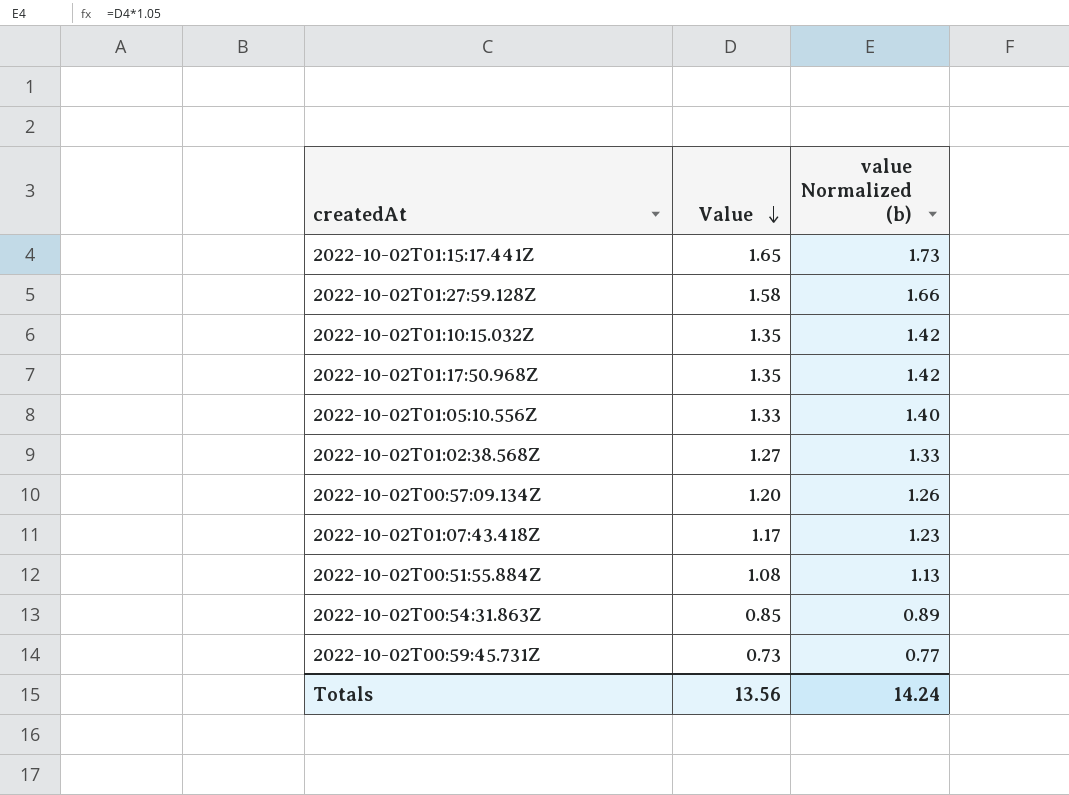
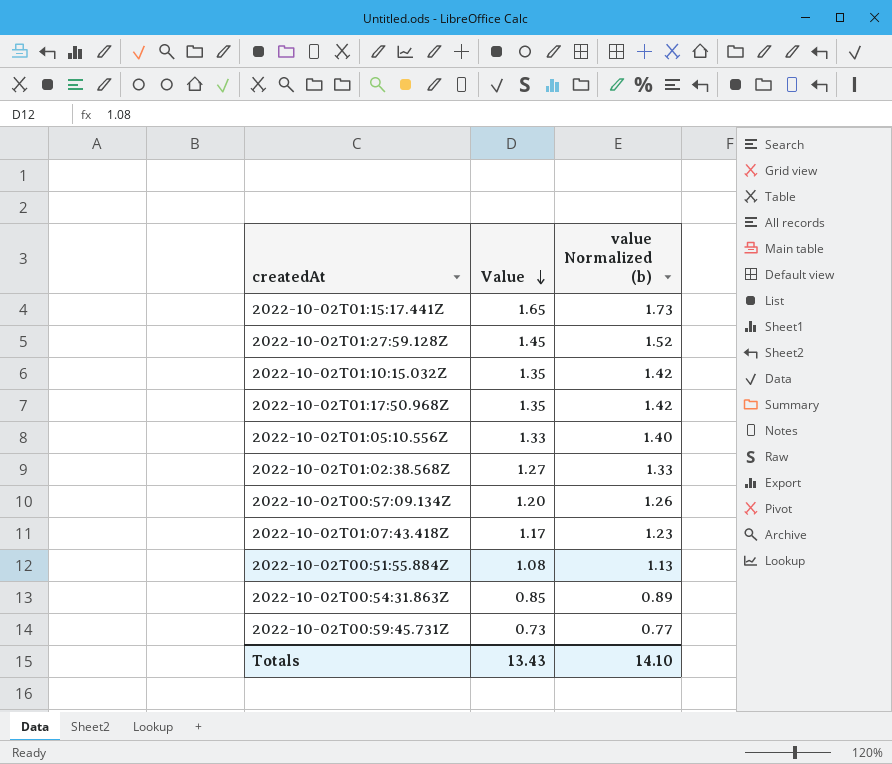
2022-10-02T01:27:59.128Z | Value: 1.58 -> 1.45
2022-10-02T01:27:59.128Z | value Normalized (b): 1.66 -> 1.52
Totals | Value: 13.56 -> 13.43
Totals | value Normalized (b): 14.24 -> 14.10

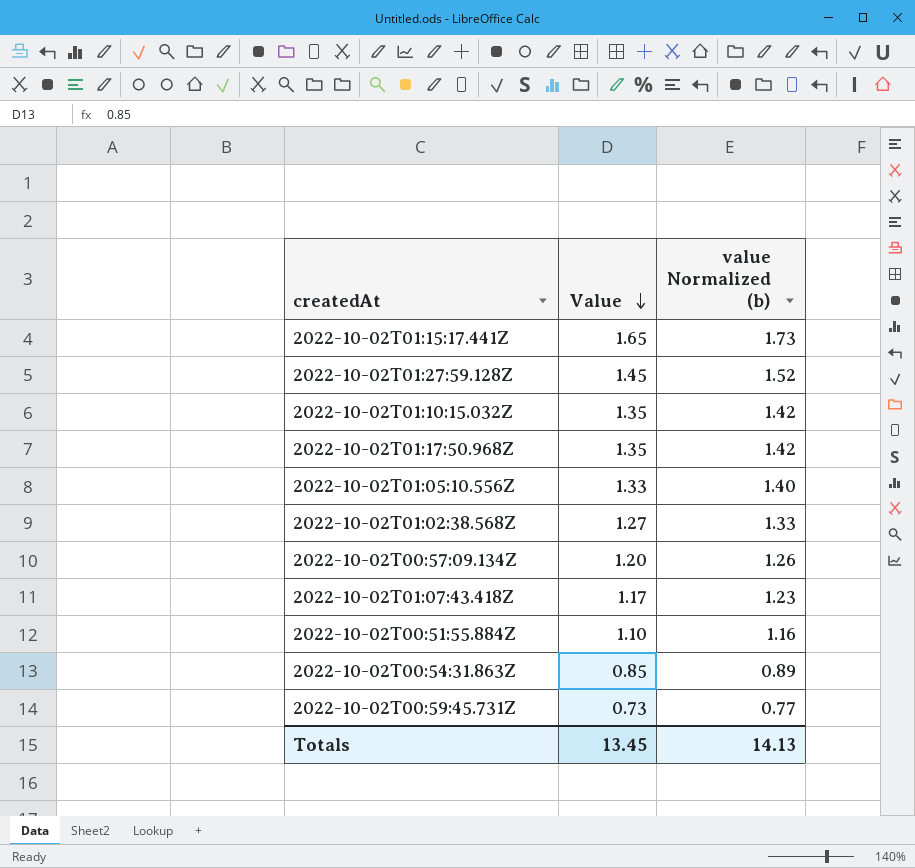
2022-10-02T00:51:55.884Z | Value: 1.08 -> 1.10
2022-10-02T00:51:55.884Z | value Normalized (b): 1.13 -> 1.16
Totals | Value: 13.43 -> 13.45
Totals | value Normalized (b): 14.10 -> 14.13

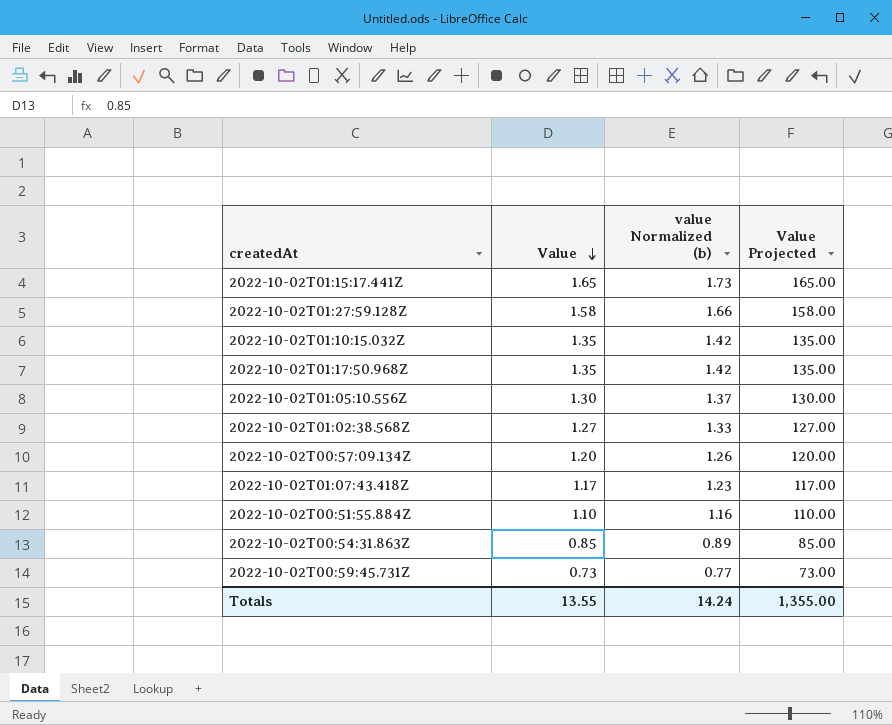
column Value Projected | formula: none -> [Value] * 100
2022-10-02T01:27:59.128Z | Value: 1.45 -> 1.58
2022-10-02T01:27:59.128Z | value Normalized (b): 1.52 -> 1.66
2022-10-02T01:05:10.556Z | Value: 1.33 -> 1.30
2022-10-02T01:05:10.556Z | value Normalized (b): 1.40 -> 1.37
Totals | Value: 13.45 -> 13.55
Totals | value Normalized (b): 14.13 -> 14.24

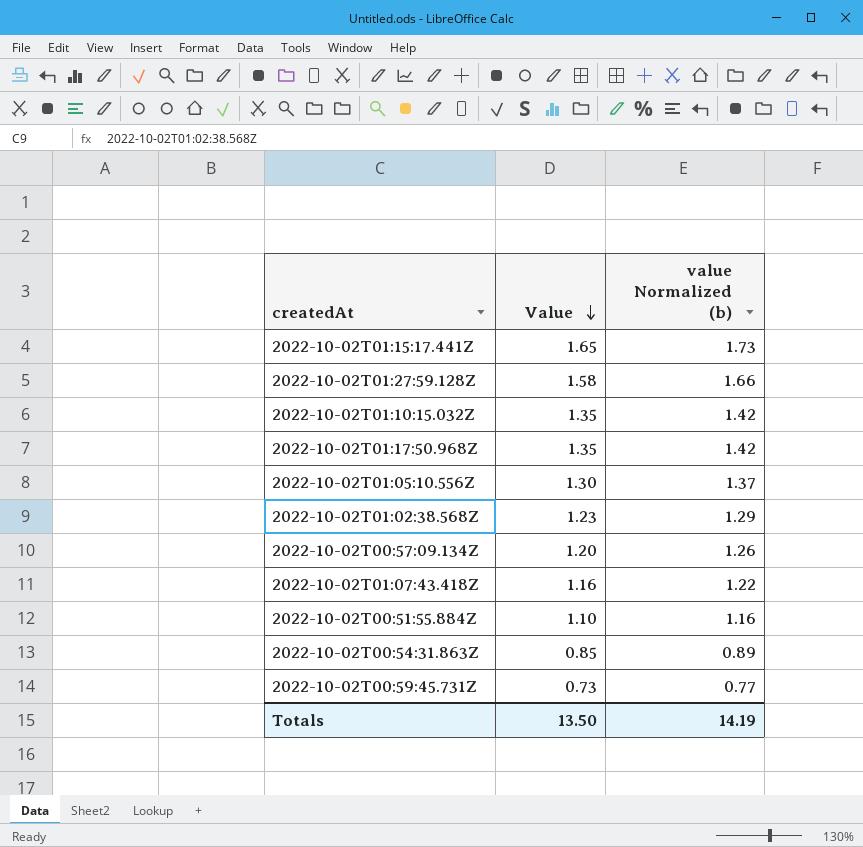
column Value Projected | formula: [Value] * 100 -> none
2022-10-02T01:02:38.568Z | Value: 1.27 -> 1.23
2022-10-02T01:02:38.568Z | value Normalized (b): 1.33 -> 1.29
2022-10-02T01:07:43.418Z | Value: 1.17 -> 1.16
2022-10-02T01:07:43.418Z | value Normalized (b): 1.23 -> 1.22
Totals | Value: 13.55 -> 13.50
Totals | value Normalized (b): 14.24 -> 14.19

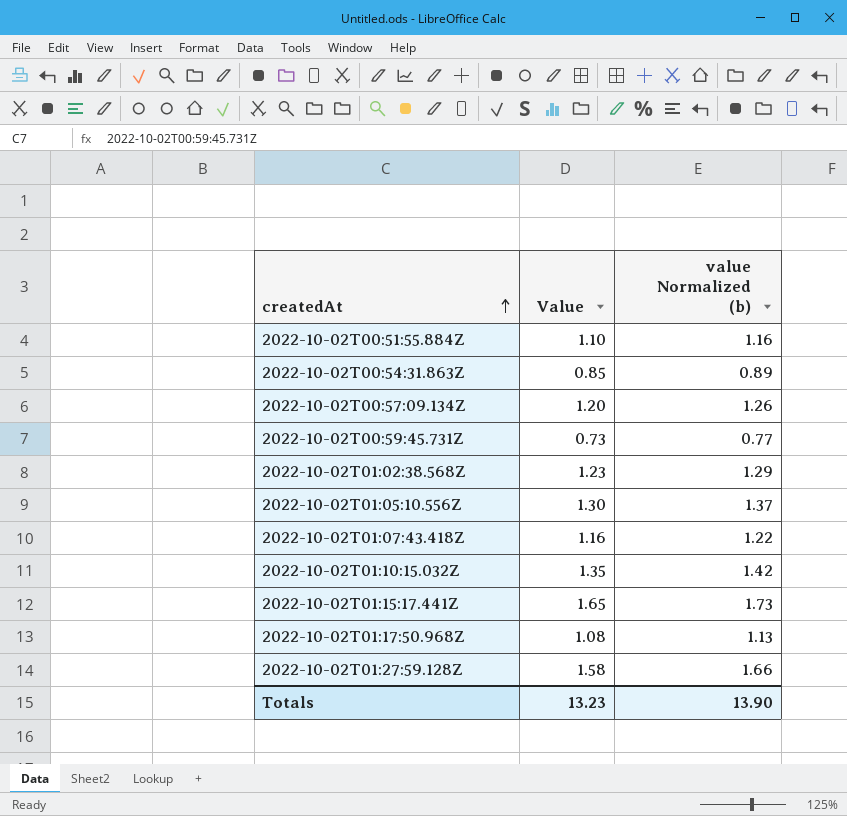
row order: Value descending -> createdAt ascending
2022-10-02T01:17:50.968Z | Value: 1.35 -> 1.08
2022-10-02T01:17:50.968Z | value Normalized (b): 1.42 -> 1.13
Totals | Value: 13.50 -> 13.23
Totals | value Normalized (b): 14.19 -> 13.90

